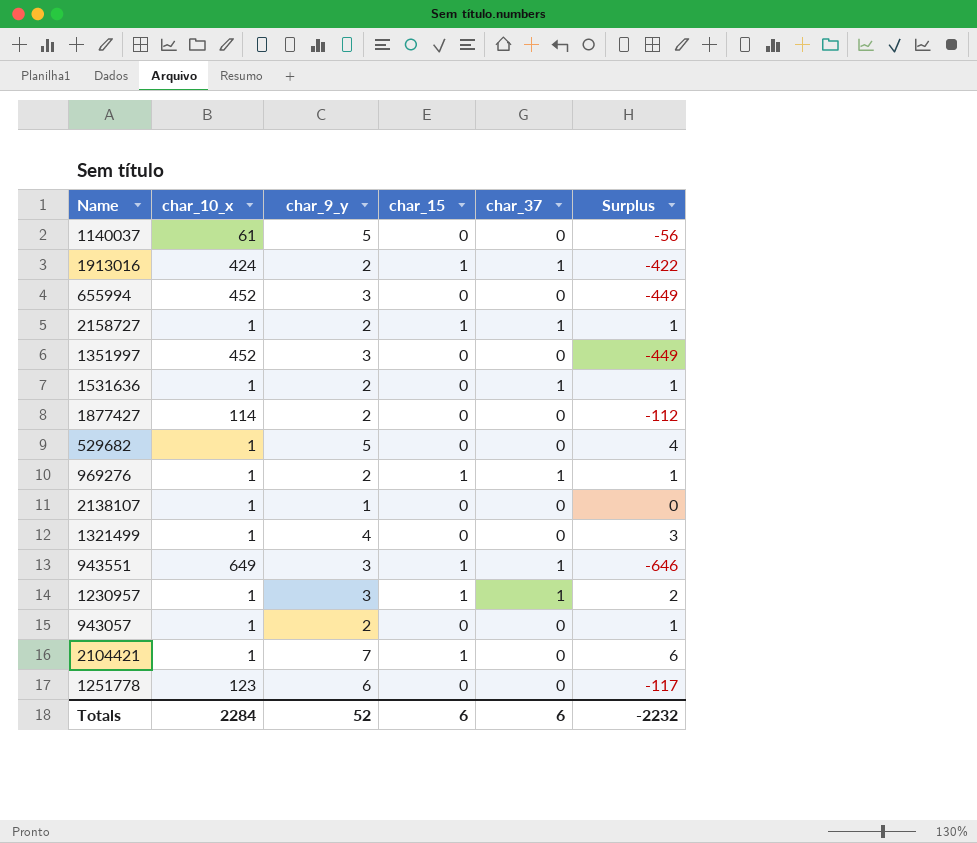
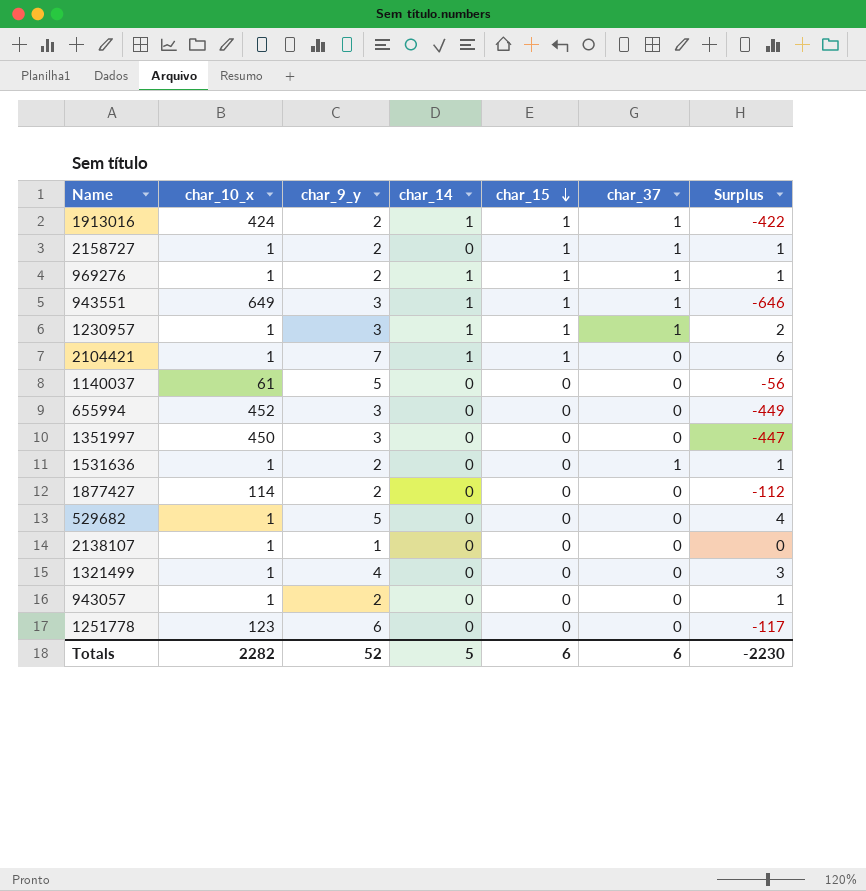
row order: none -> char_15 descending
column char_14 | position: none -> 4
1351997 | char_10_x: 452 -> 450
1351997 | Surplus: -449 -> -447
Totals | char_10_x: 2284 -> 2282
Totals | Surplus: -2232 -> -2230

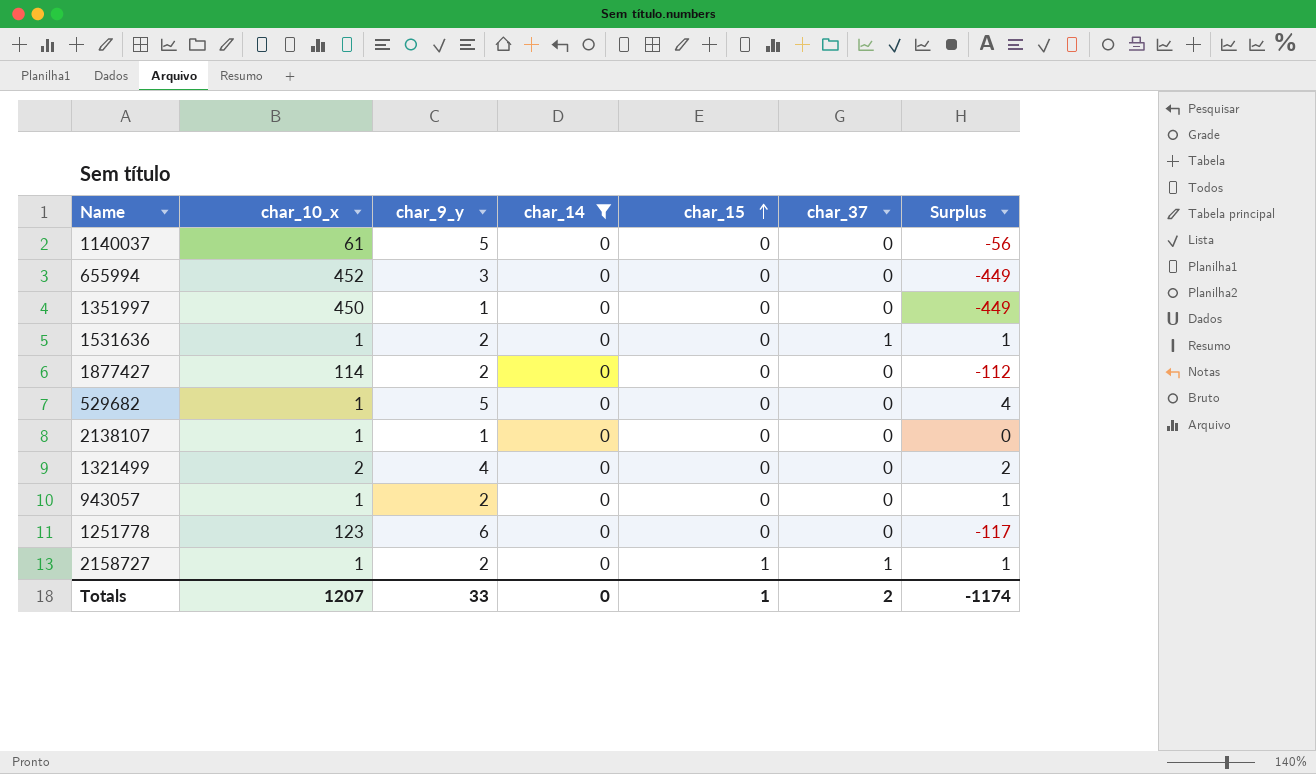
filter: none -> char_14 = 0
row order: char_15 descending -> char_15 ascending
1351997 | char_9_y: 3 -> 1
1351997 | Surplus: -447 -> -449
1321499 | char_10_x: 1 -> 2
1321499 | Surplus: 3 -> 2
Totals | char_10_x: 2282 -> 1207
Totals | char_9_y: 52 -> 33
Totals | char_14: 5 -> 0
Totals | char_15: 6 -> 1
Totals | char_37: 6 -> 2
Totals | Surplus: -2230 -> -1174

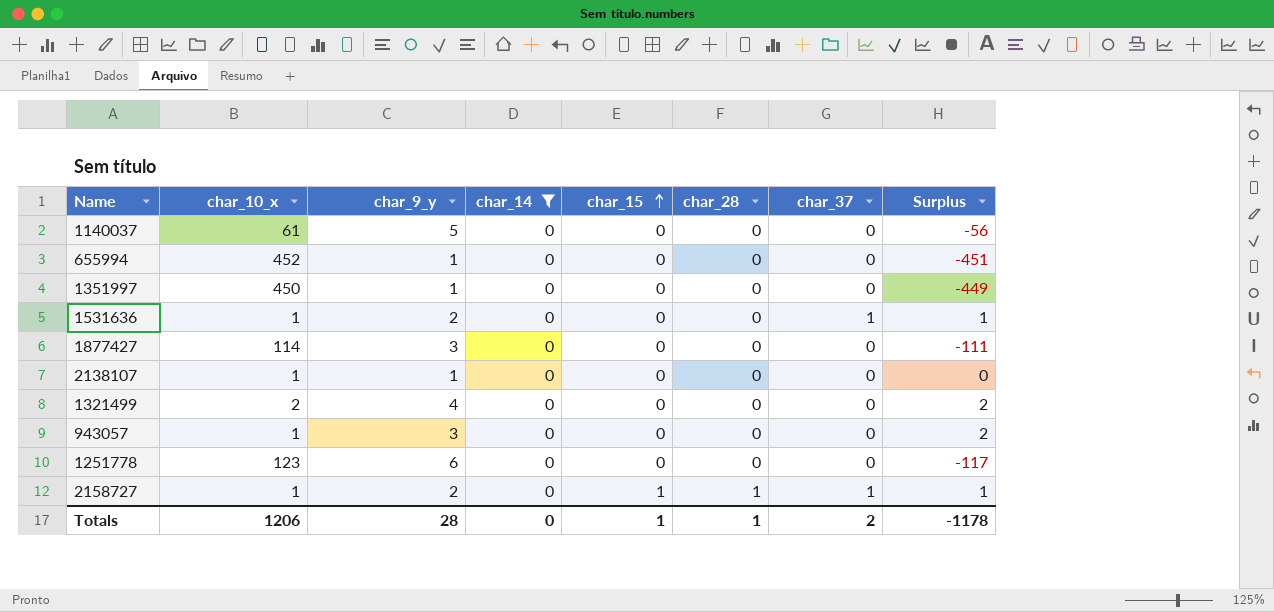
column char_28 | position: none -> 6
row 529682: 1 | 5 | 0 | 0 | 0 | 4 -> none
655994 | char_9_y: 3 -> 1
655994 | Surplus: -449 -> -451
1877427 | char_9_y: 2 -> 3
1877427 | Surplus: -112 -> -111
943057 | char_9_y: 2 -> 3
943057 | Surplus: 1 -> 2
Totals | char_10_x: 1207 -> 1206
Totals | char_9_y: 33 -> 28
Totals | Surplus: -1174 -> -1178

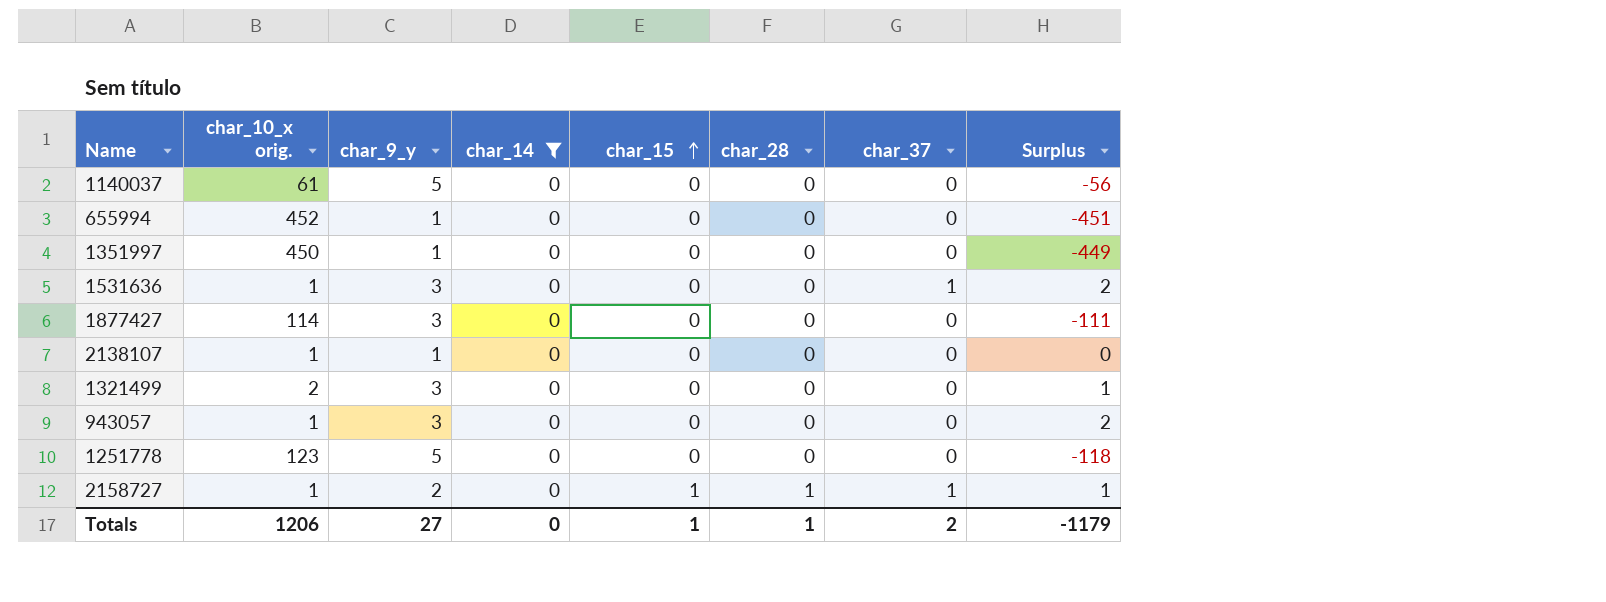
column name: char_10_x -> char_10_x orig.
1531636 | char_9_y: 2 -> 3
1531636 | Surplus: 1 -> 2
1321499 | char_9_y: 4 -> 3
1321499 | Surplus: 2 -> 1
1251778 | char_9_y: 6 -> 5
1251778 | Surplus: -117 -> -118
Totals | char_9_y: 28 -> 27
Totals | Surplus: -1178 -> -1179

